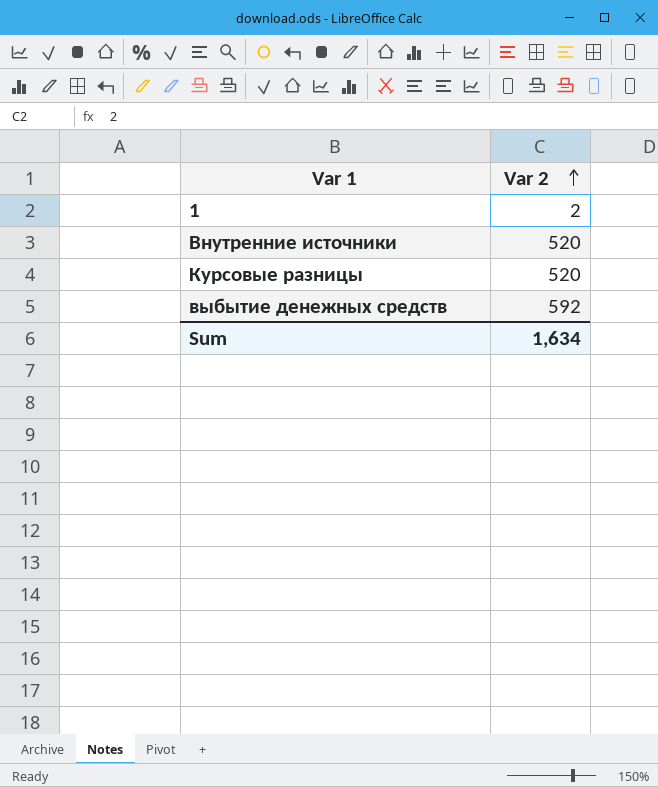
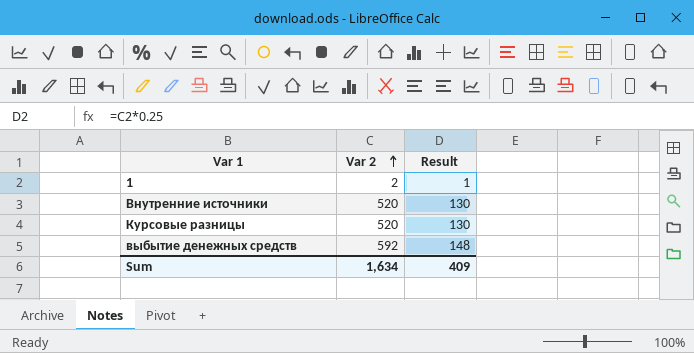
column Result | formula: none -> [Var 2] * 0.25

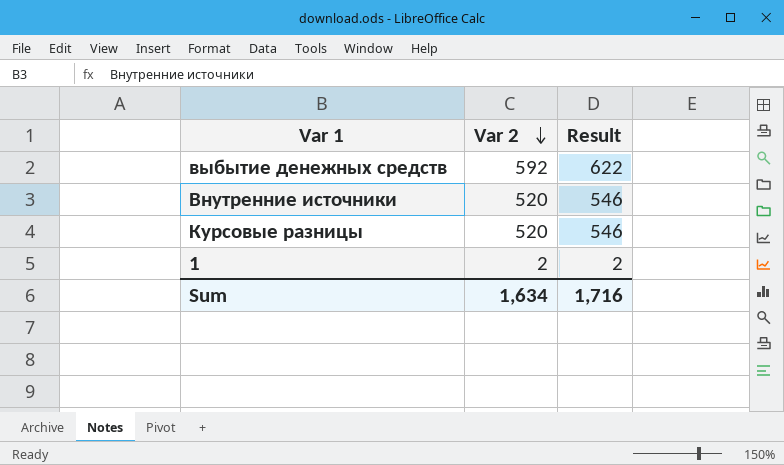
row order: Var 2 ascending -> Var 2 descending
column Result | formula: [Var 2] * 0.25 -> [Var 2] * 1.05
Sum | Result: 409 -> 1,716

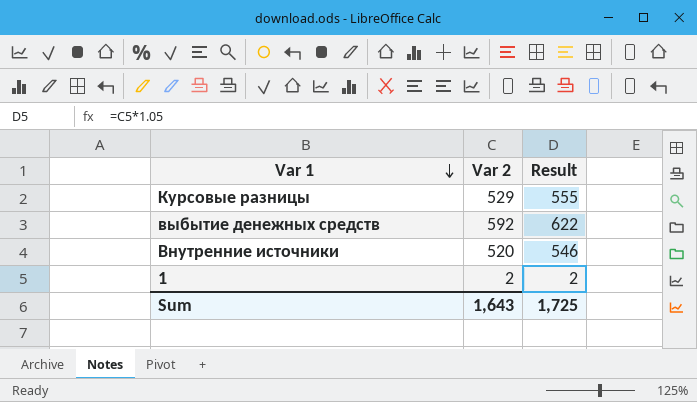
row order: Var 2 descending -> Var 1 descending
Курсовые разницы | Var 2: 520 -> 529
Курсовые разницы | Result: 546 -> 555
Sum | Var 2: 1,634 -> 1,643
Sum | Result: 1,716 -> 1,725

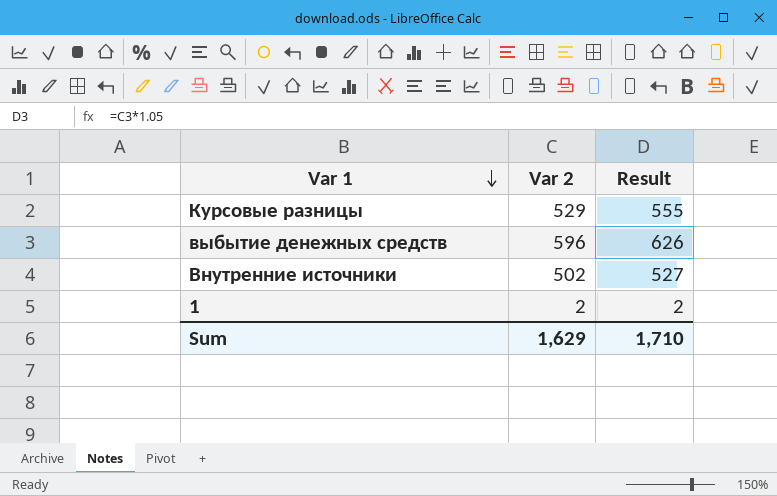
выбытие денежных средств | Var 2: 592 -> 596
выбытие денежных средств | Result: 622 -> 626
Внутренние источники | Var 2: 520 -> 502
Внутренние источники | Result: 546 -> 527
Sum | Var 2: 1,643 -> 1,629
Sum | Result: 1,725 -> 1,710

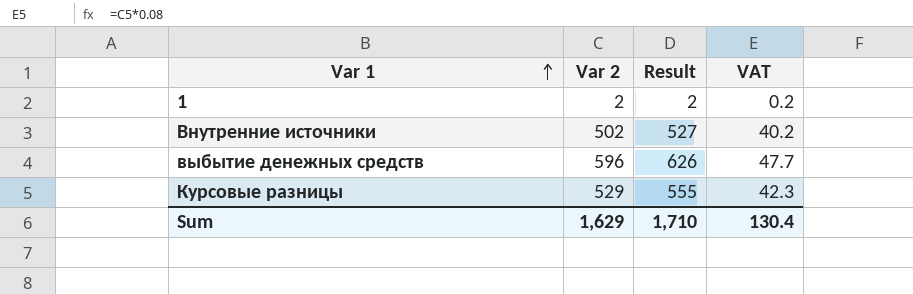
row order: Var 1 descending -> Var 1 ascending
column VAT | formula: none -> [Var 2] * 0.08

